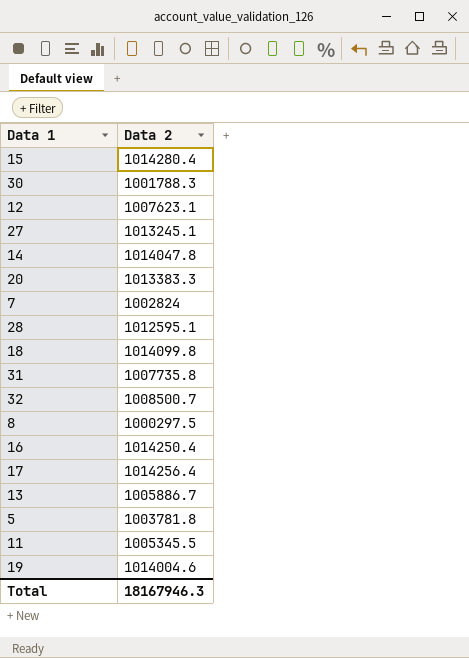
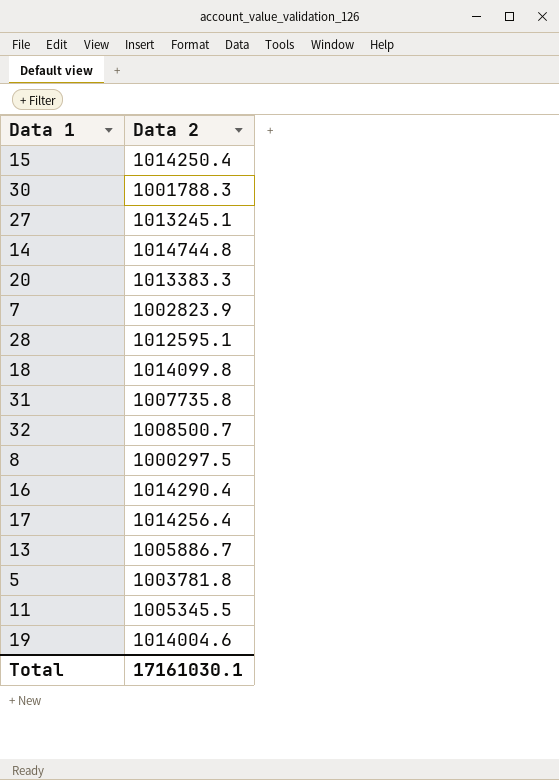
row 12: 1007623.1 -> none
15 | Data 2: 1014280.4 -> 1014250.4
14 | Data 2: 1014047.8 -> 1014744.8
7 | Data 2: 1002824 -> 1002823.9
16 | Data 2: 1014250.4 -> 1014290.4
Total | Data 2: 18167946.3 -> 17161030.1

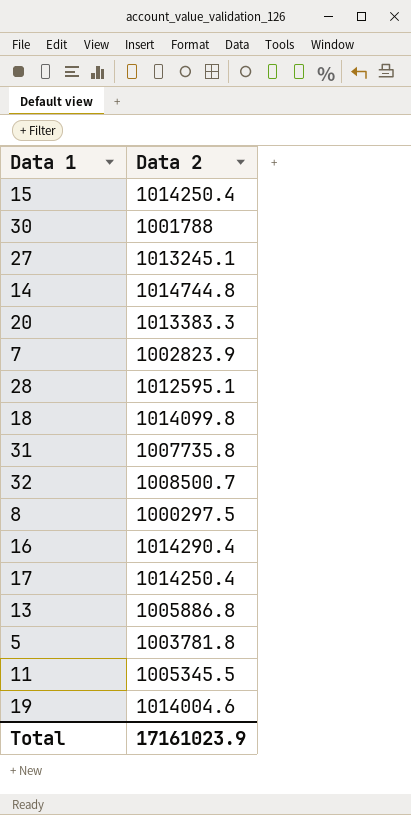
30 | Data 2: 1001788.3 -> 1001788
17 | Data 2: 1014256.4 -> 1014250.4
13 | Data 2: 1005886.7 -> 1005886.8
Total | Data 2: 17161030.1 -> 17161023.9

